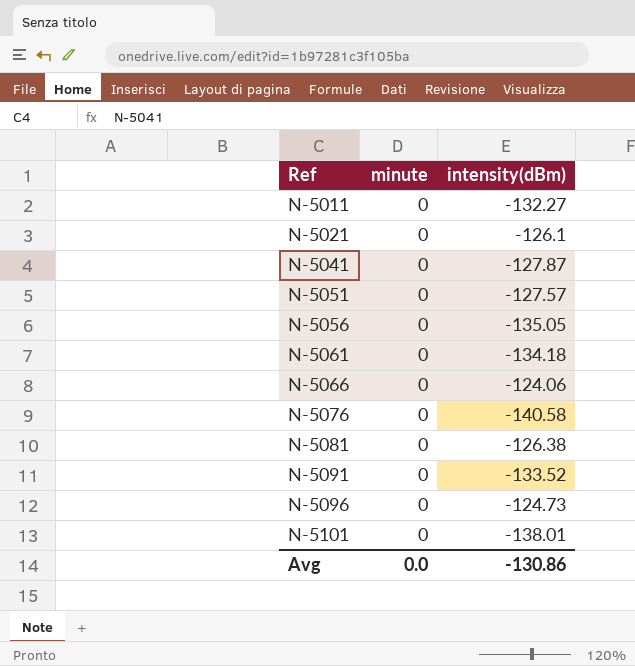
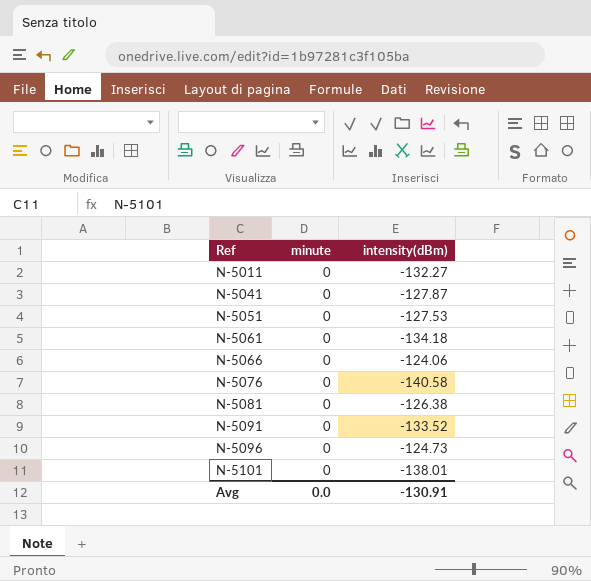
row N-5021: 0 | -126.1 -> none
row N-5056: 0 | -135.05 -> none
N-5051 | intensity(dBm): -127.57 -> -127.53
Avg | intensity(dBm): -130.86 -> -130.91

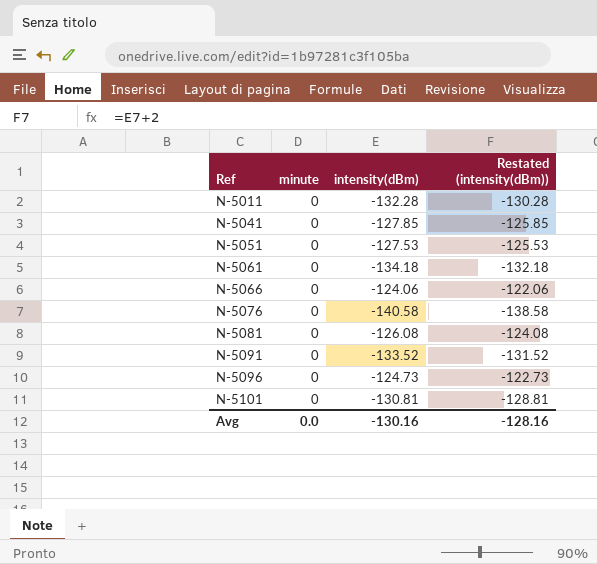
column Restated (intensity(dBm)) | formula: none -> [intensity(dBm)] + 2
N-5011 | intensity(dBm): -132.27 -> -132.28
N-5041 | intensity(dBm): -127.87 -> -127.85
N-5081 | intensity(dBm): -126.38 -> -126.08
N-5101 | intensity(dBm): -138.01 -> -130.81
Avg | intensity(dBm): -130.91 -> -130.16

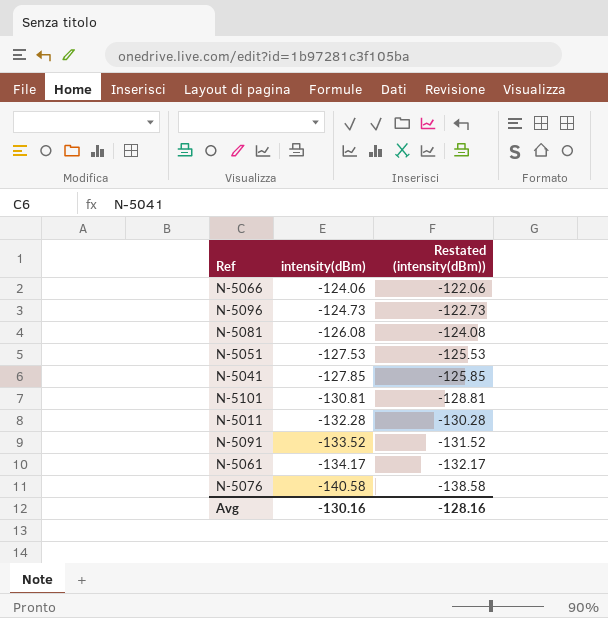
row order: Ref ascending -> intensity(dBm) descending
column minute | position: 2 -> none
N-5061 | intensity(dBm): -134.18 -> -134.17
N-5061 | Restated (intensity(dBm)): -132.18 -> -132.17

